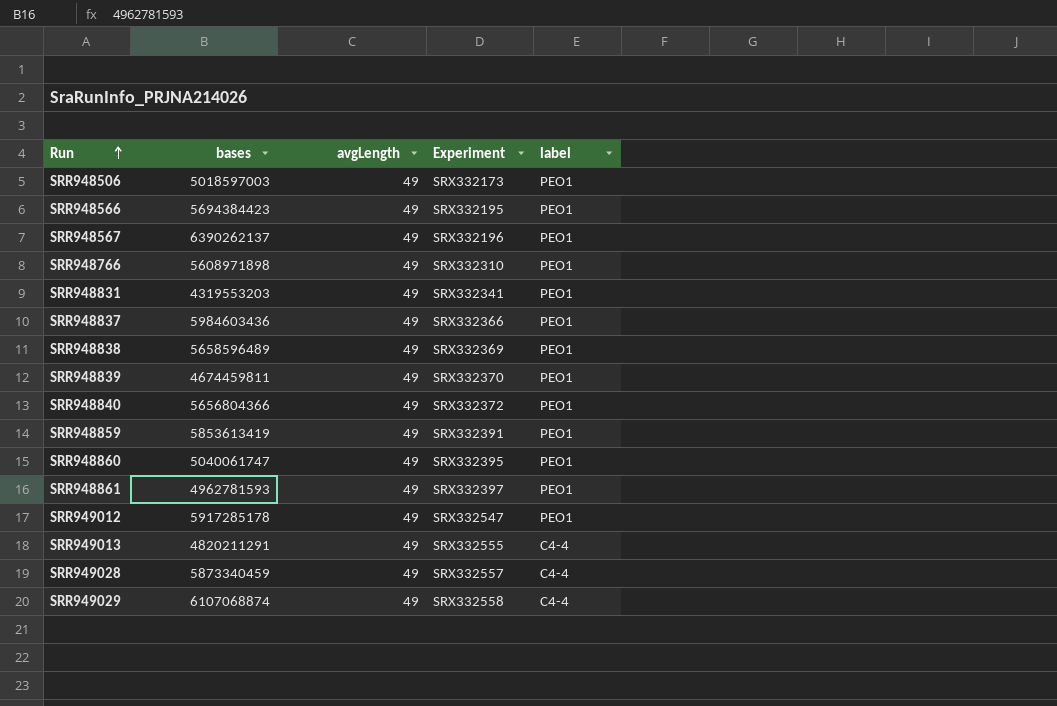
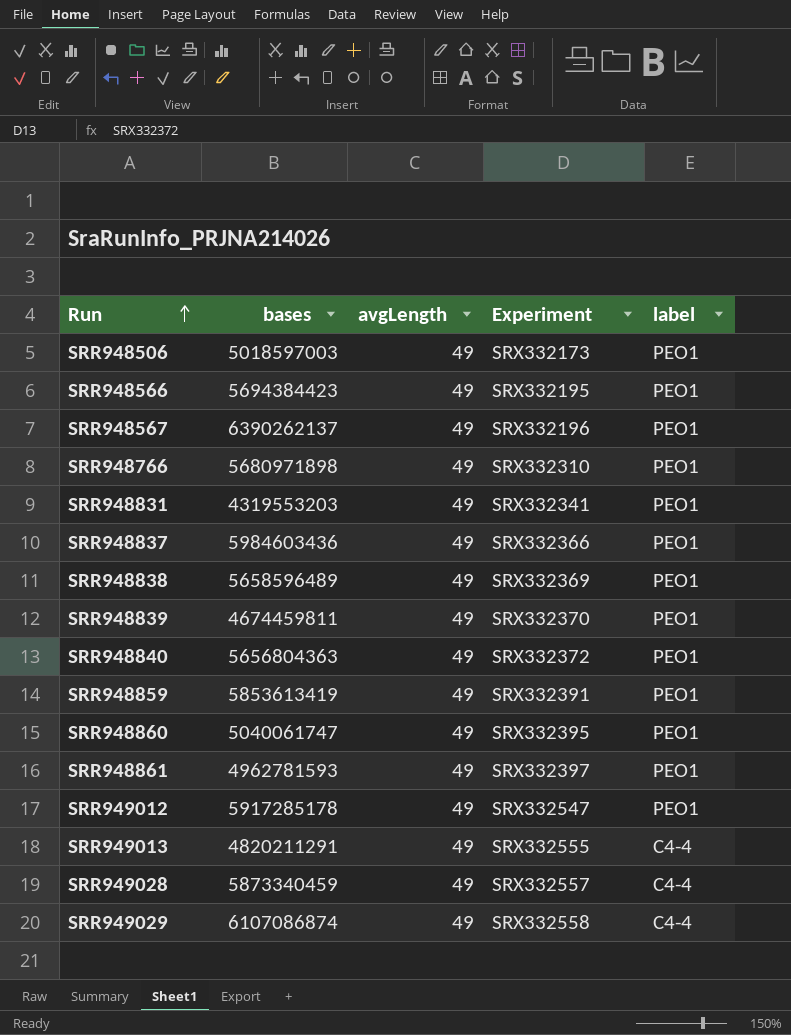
SRR948766 | bases: 5608971898 -> 5680971898
SRR948840 | bases: 5656804366 -> 5656804363
SRR949029 | bases: 6107068874 -> 6107086874

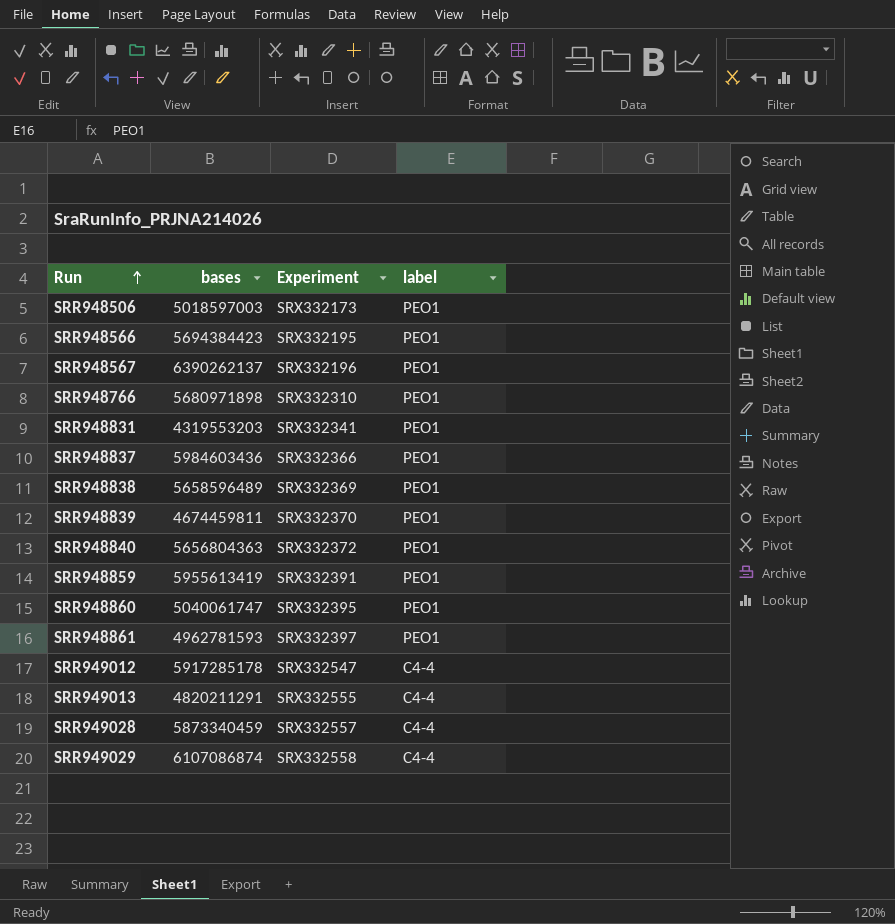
column avgLength | position: 3 -> none
SRR948859 | bases: 5853613419 -> 5955613419
SRR949012 | label: PEO1 -> C4-4

